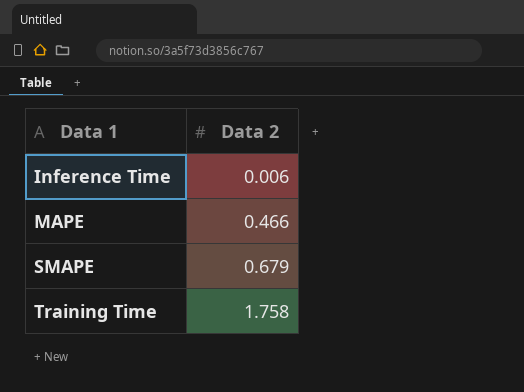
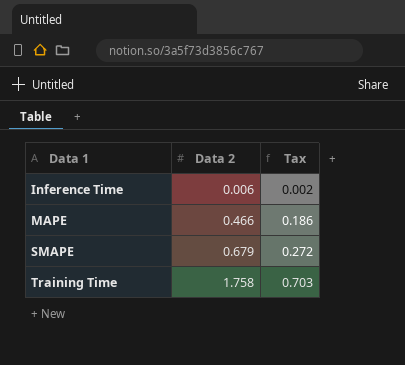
column Tax | formula: none -> [Data 2] * 0.4

